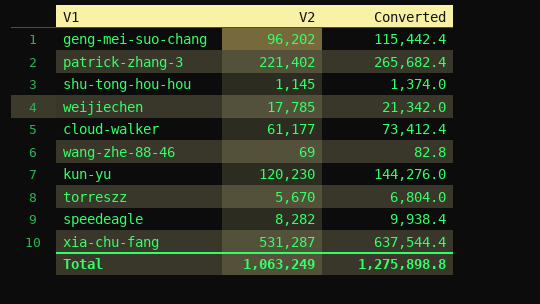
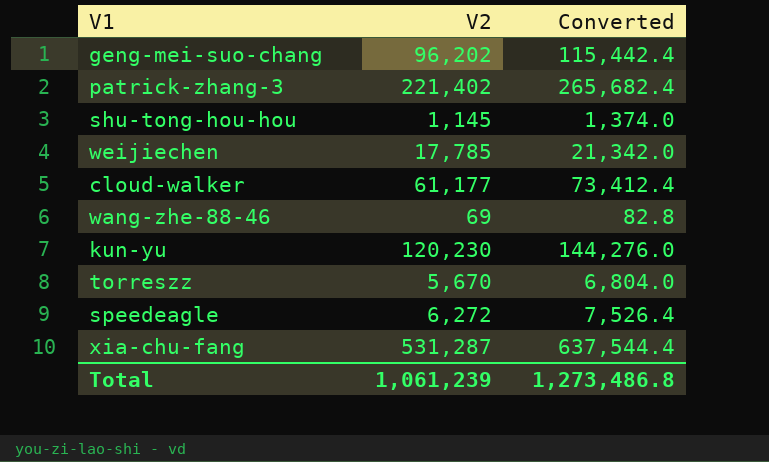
speedeagle | V2: 8,282 -> 6,272
speedeagle | Converted: 9,938.4 -> 7,526.4
Total | V2: 1,063,249 -> 1,061,239
Total | Converted: 1,275,898.8 -> 1,273,486.8

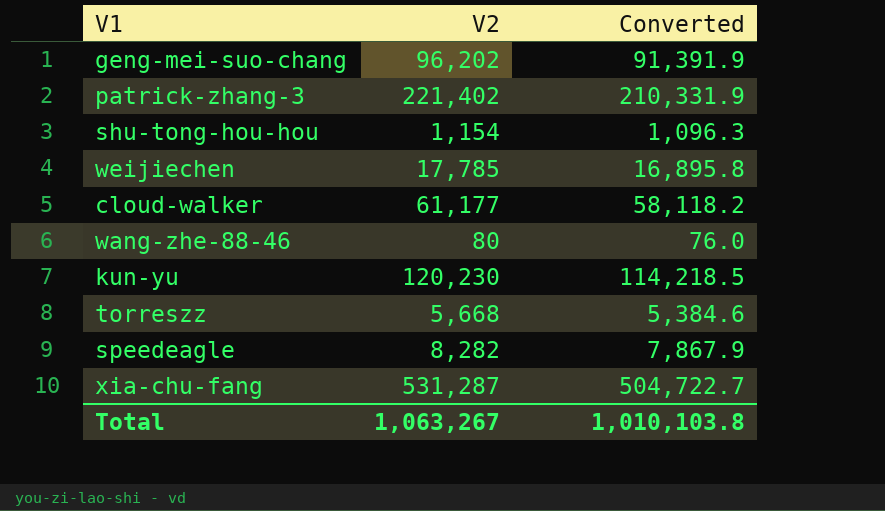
column Converted | formula: [V2] * 1.2 -> [V2] * 0.95
shu-tong-hou-hou | V2: 1,145 -> 1,154
wang-zhe-88-46 | V2: 69 -> 80
torreszz | V2: 5,670 -> 5,668
speedeagle | V2: 6,272 -> 8,282
Total | V2: 1,061,239 -> 1,063,267
Total | Converted: 1,273,486.8 -> 1,010,103.8

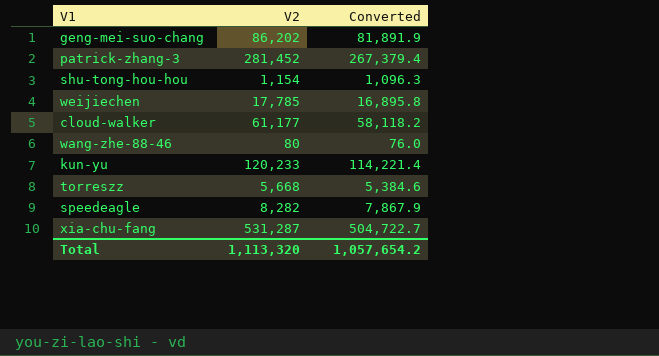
geng-mei-suo-chang | V2: 96,202 -> 86,202
geng-mei-suo-chang | Converted: 91,391.9 -> 81,891.9
patrick-zhang-3 | V2: 221,402 -> 281,452
patrick-zhang-3 | Converted: 210,331.9 -> 267,379.4
kun-yu | V2: 120,230 -> 120,233
kun-yu | Converted: 114,218.5 -> 114,221.4
Total | V2: 1,063,267 -> 1,113,320
Total | Converted: 1,010,103.8 -> 1,057,654.2

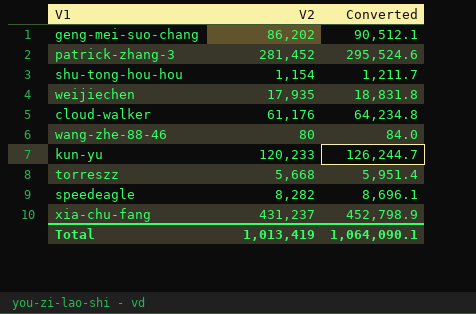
column Converted | formula: [V2] * 0.95 -> [V2] * 1.05
weijiechen | V2: 17,785 -> 17,935
cloud-walker | V2: 61,177 -> 61,176
xia-chu-fang | V2: 531,287 -> 431,237
Total | V2: 1,113,320 -> 1,013,419
Total | Converted: 1,057,654.2 -> 1,064,090.1

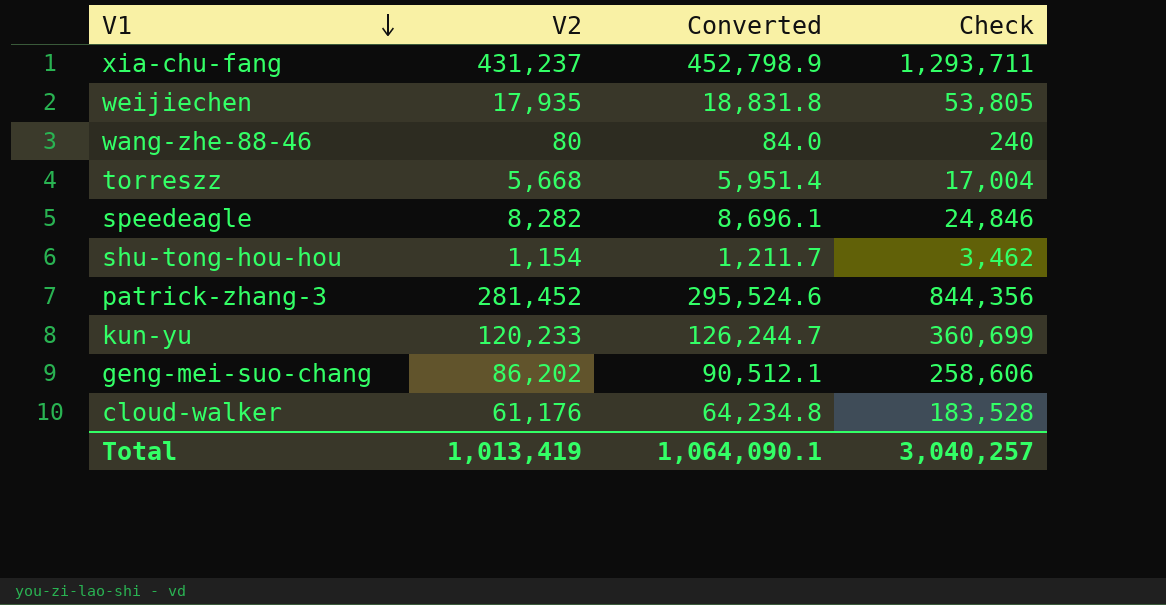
row order: none -> V1 descending
column Check | formula: none -> [V2] * 3

